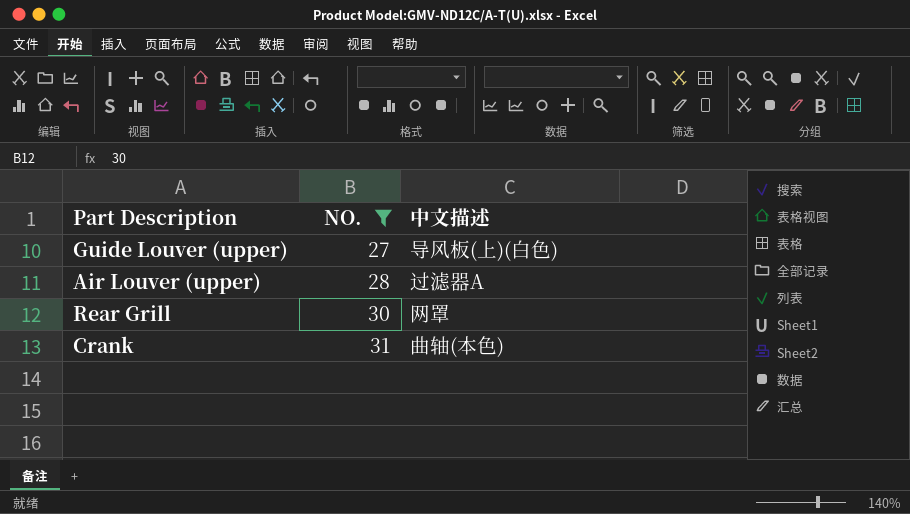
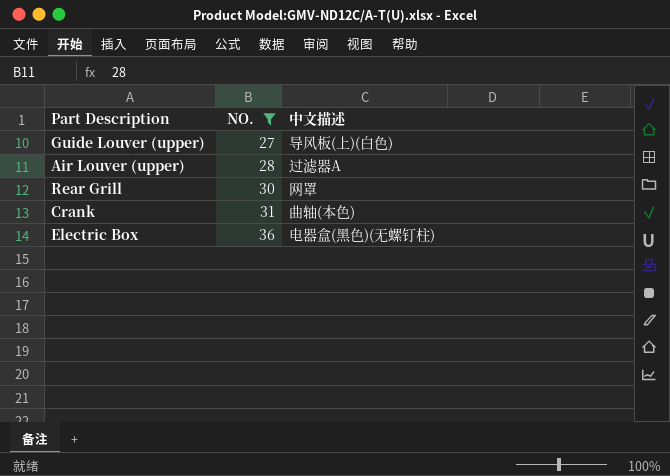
row Electric Box: none -> 36 | 电器盒(黑色)(无螺钉柱)

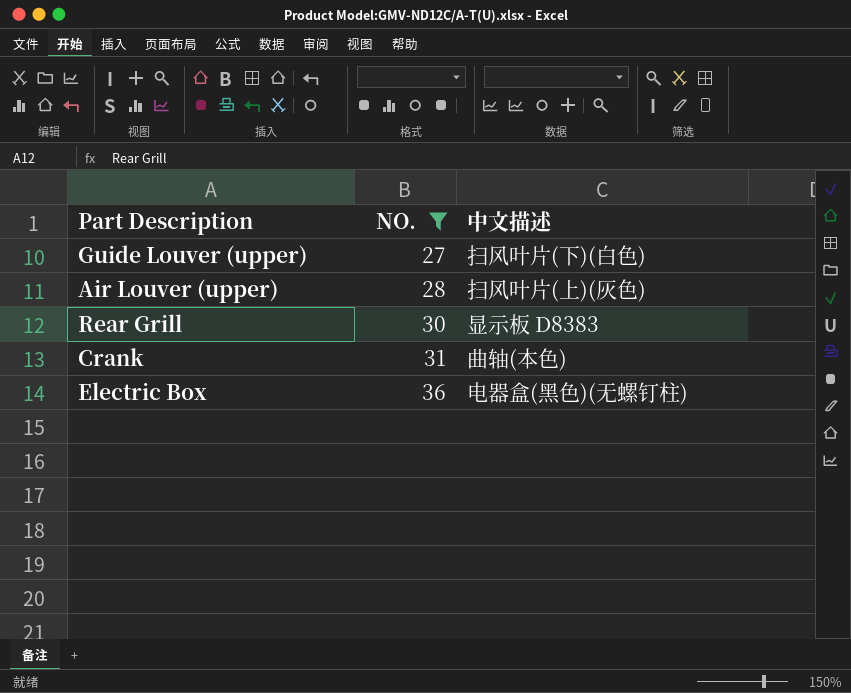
Guide Louver (upper) | 中文描述: 导风板(上)(白色) -> 扫风叶片(下)(白色)
Air Louver (upper) | 中文描述: 过滤器A -> 扫风叶片(上)(灰色)
Rear Grill | 中文描述: 网罩 -> 显示板 D8383

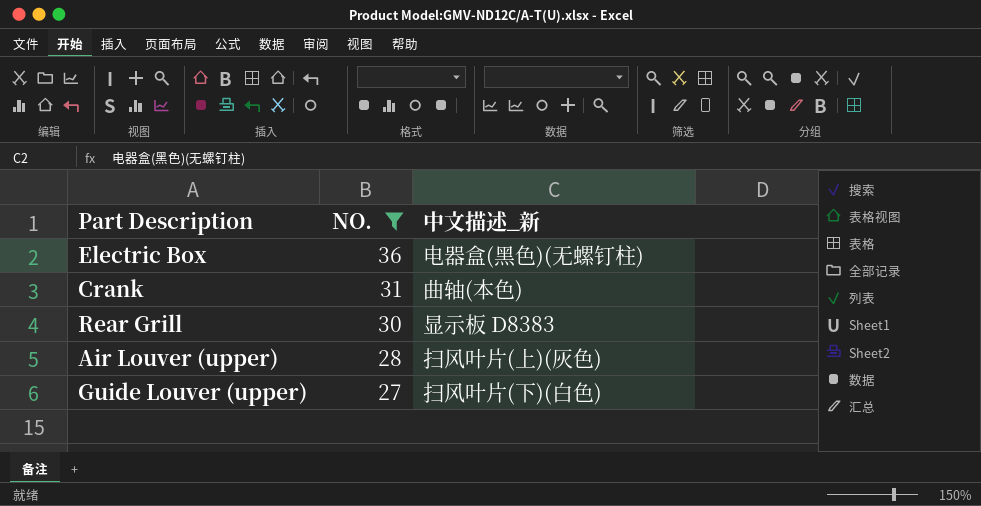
row order: NO. ascending -> NO. descending
column name: 中文描述 -> 中文描述_新

